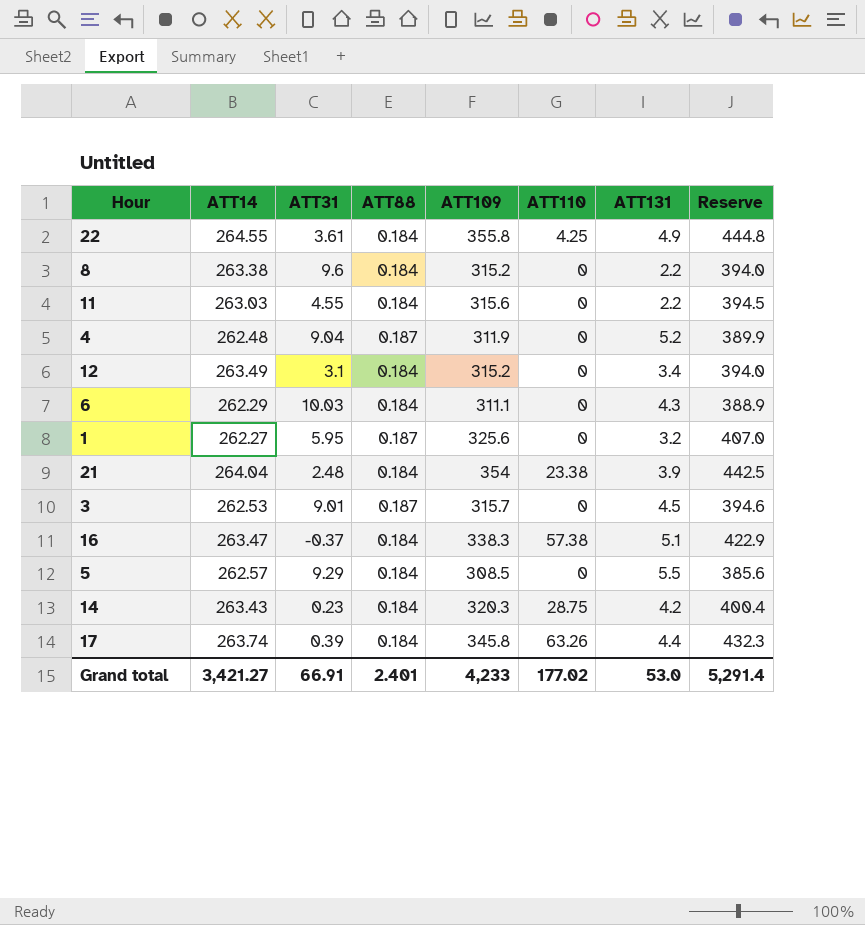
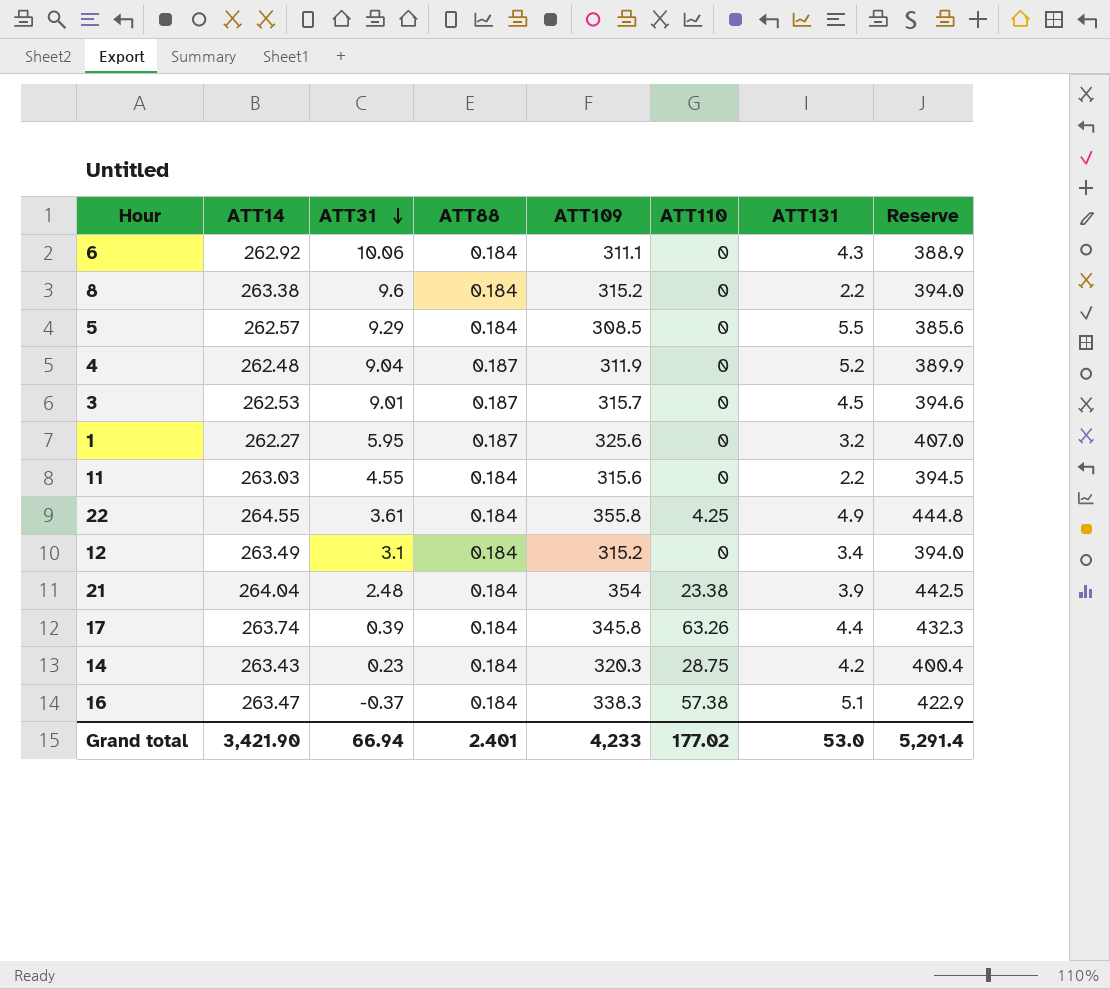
row order: none -> ATT31 descending
6 | ATT14: 262.29 -> 262.92
6 | ATT31: 10.03 -> 10.06
Grand total | ATT14: 3,421.27 -> 3,421.90
Grand total | ATT31: 66.91 -> 66.94

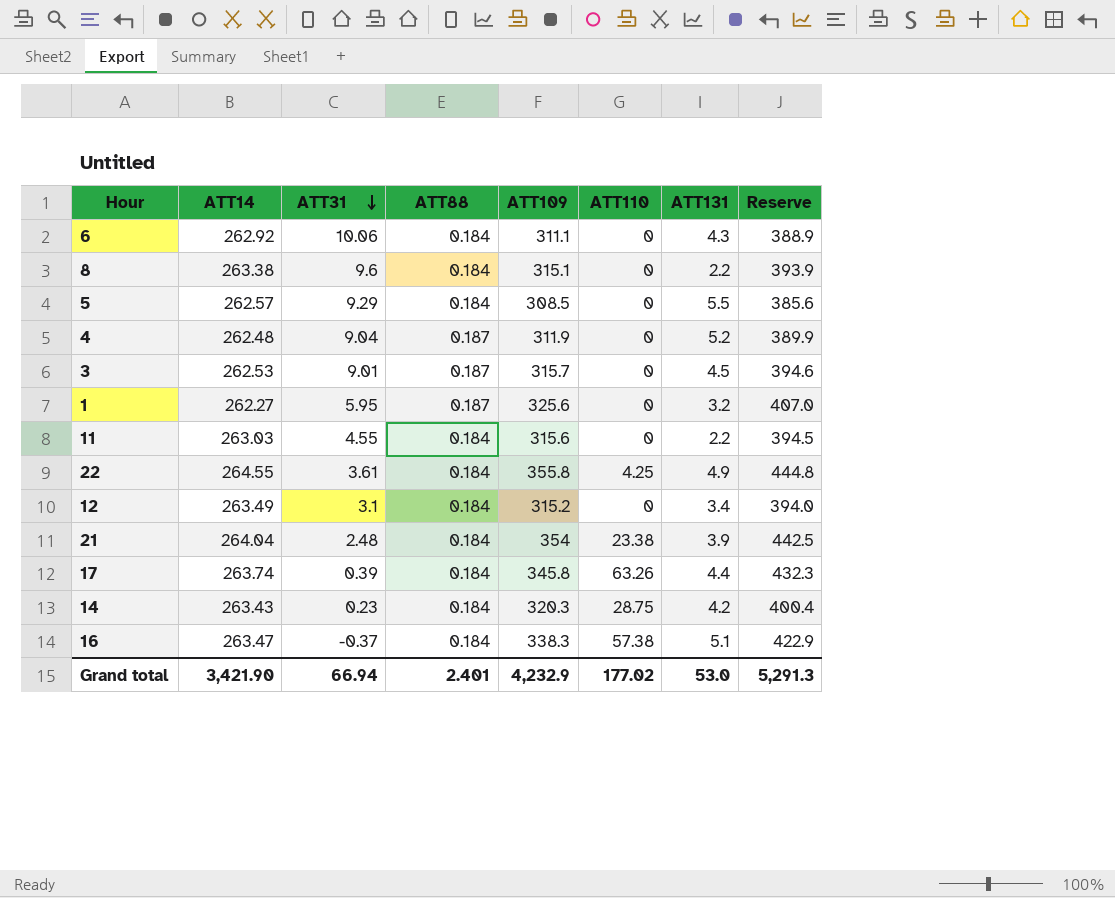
8 | ATT109: 315.2 -> 315.1
8 | Reserve: 394.0 -> 393.9
Grand total | ATT109: 4,233 -> 4,232.9
Grand total | Reserve: 5,291.4 -> 5,291.3

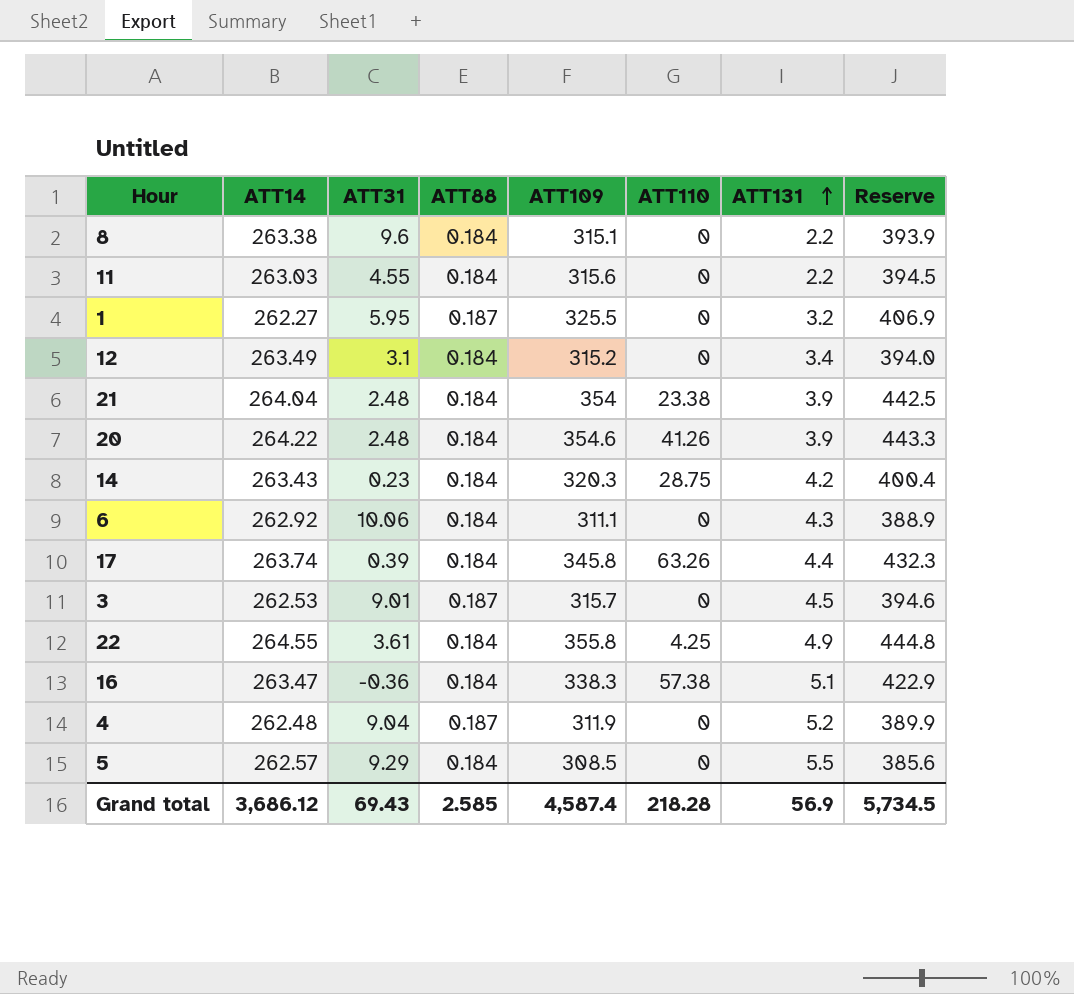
row order: ATT31 descending -> ATT131 ascending
1 | ATT109: 325.6 -> 325.5
1 | Reserve: 407.0 -> 406.9
row 20: none -> 264.22 | 2.48 | 0.184 | 354.6 | 41.26 | 3.9 | 443.3
16 | ATT31: -0.37 -> -0.36
Grand total | ATT14: 3,421.90 -> 3,686.12
Grand total | ATT31: 66.94 -> 69.43
Grand total | ATT88: 2.401 -> 2.585
Grand total | ATT109: 4,232.9 -> 4,587.4
Grand total | ATT110: 177.02 -> 218.28
Grand total | ATT131: 53.0 -> 56.9
Grand total | Reserve: 5,291.3 -> 5,734.5

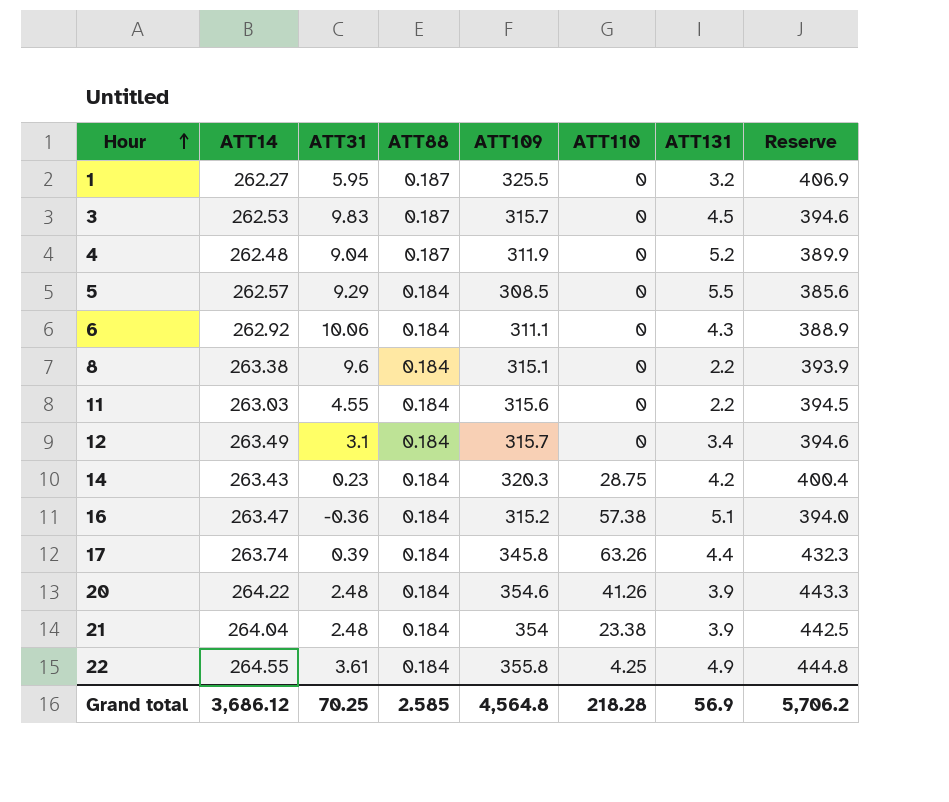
row order: ATT131 ascending -> Hour ascending
3 | ATT31: 9.01 -> 9.83
12 | ATT109: 315.2 -> 315.7
12 | Reserve: 394.0 -> 394.6
16 | ATT109: 338.3 -> 315.2
16 | Reserve: 422.9 -> 394.0
Grand total | ATT31: 69.43 -> 70.25
Grand total | ATT109: 4,587.4 -> 4,564.8
Grand total | Reserve: 5,734.5 -> 5,706.2

